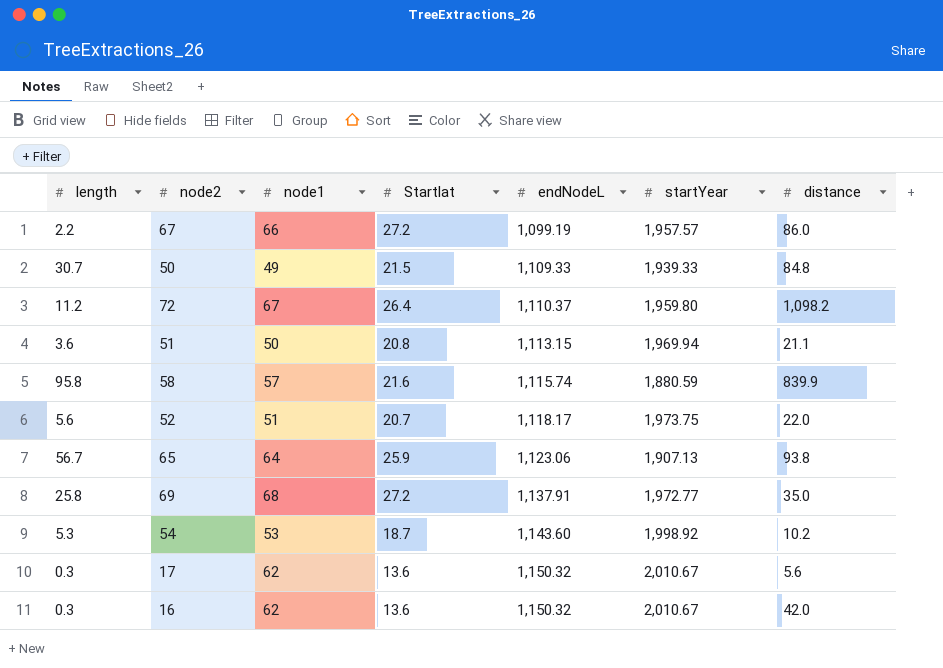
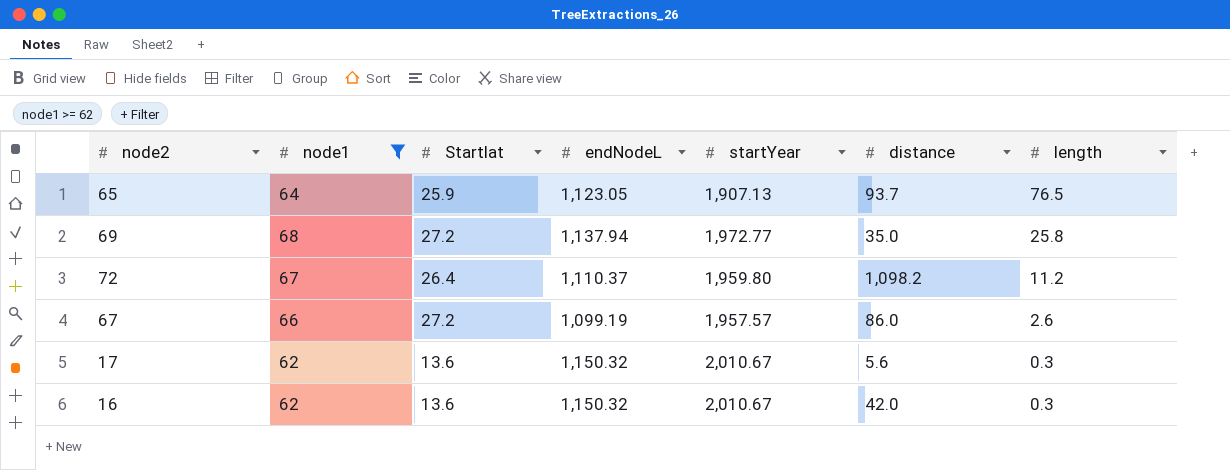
filter: none -> node1 >= 62
row order: endNodeL ascending -> length descending
column length | position: 1 -> 7
65 | endNodeL: 1,123.06 -> 1,123.05
65 | distance: 93.8 -> 93.7
65 | length: 56.7 -> 76.5
69 | endNodeL: 1,137.91 -> 1,137.94
67 | length: 2.2 -> 2.6

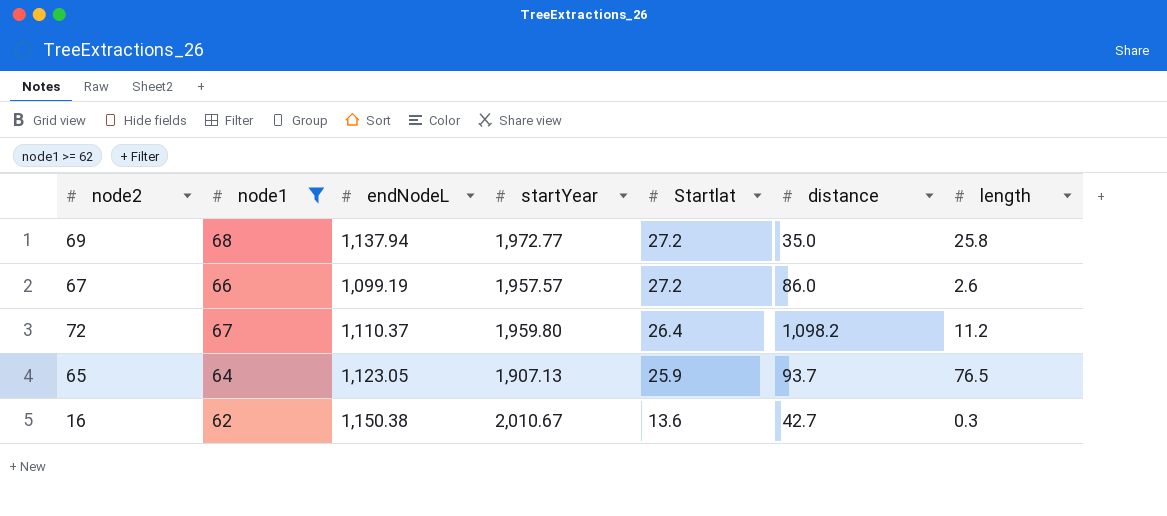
row order: length descending -> Startlat descending
column Startlat | position: 3 -> 5
row 17: 62 | 13.6 | 1,150.32 | 2,010.67 | 5.6 | 0.3 -> none
16 | endNodeL: 1,150.32 -> 1,150.38
16 | distance: 42.0 -> 42.7

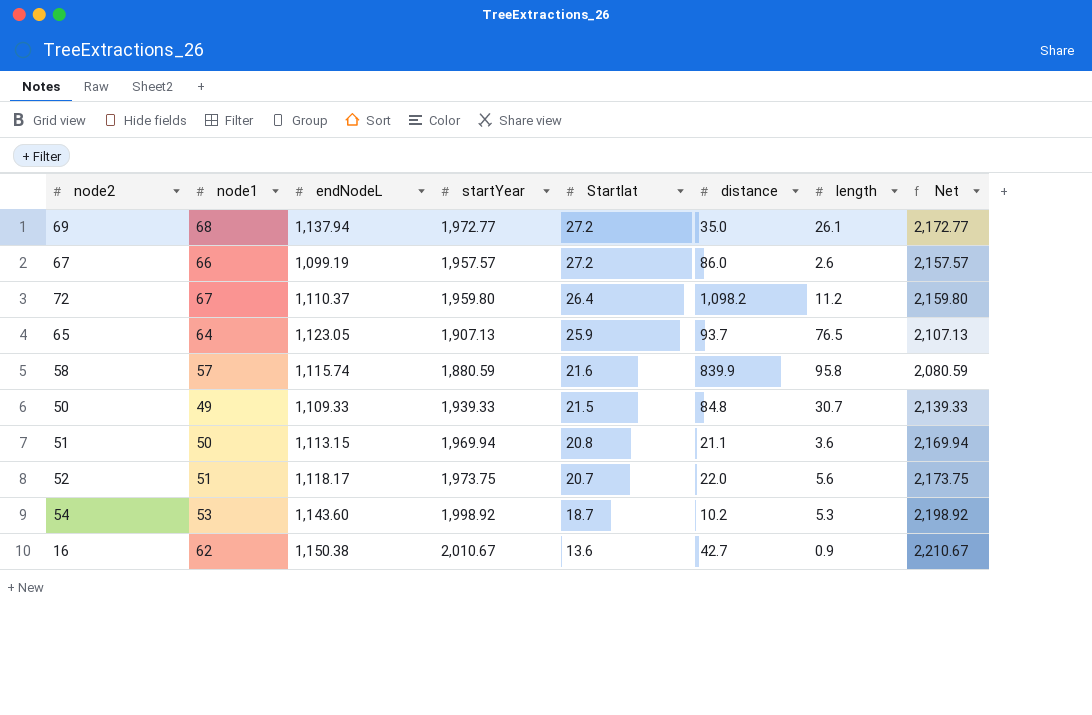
filter: node1 >= 62 -> none
column Net | formula: none -> [startYear] + 200
69 | length: 25.8 -> 26.1
16 | length: 0.3 -> 0.9

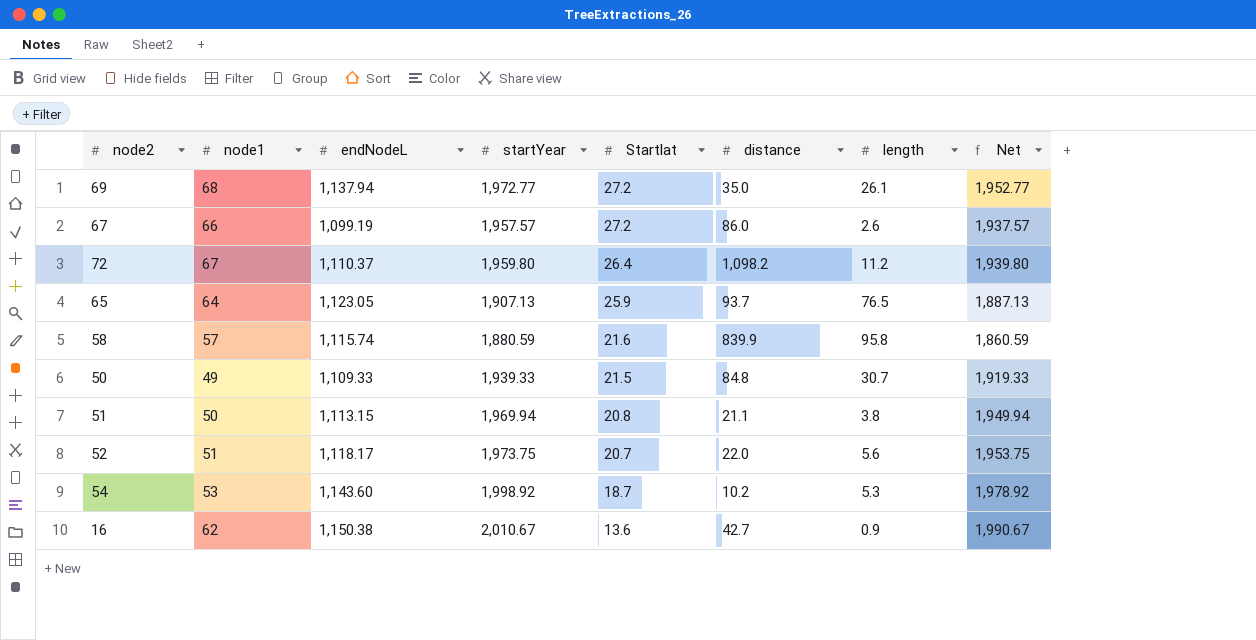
column Net | formula: [startYear] + 200 -> [startYear] - 20
51 | length: 3.6 -> 3.8

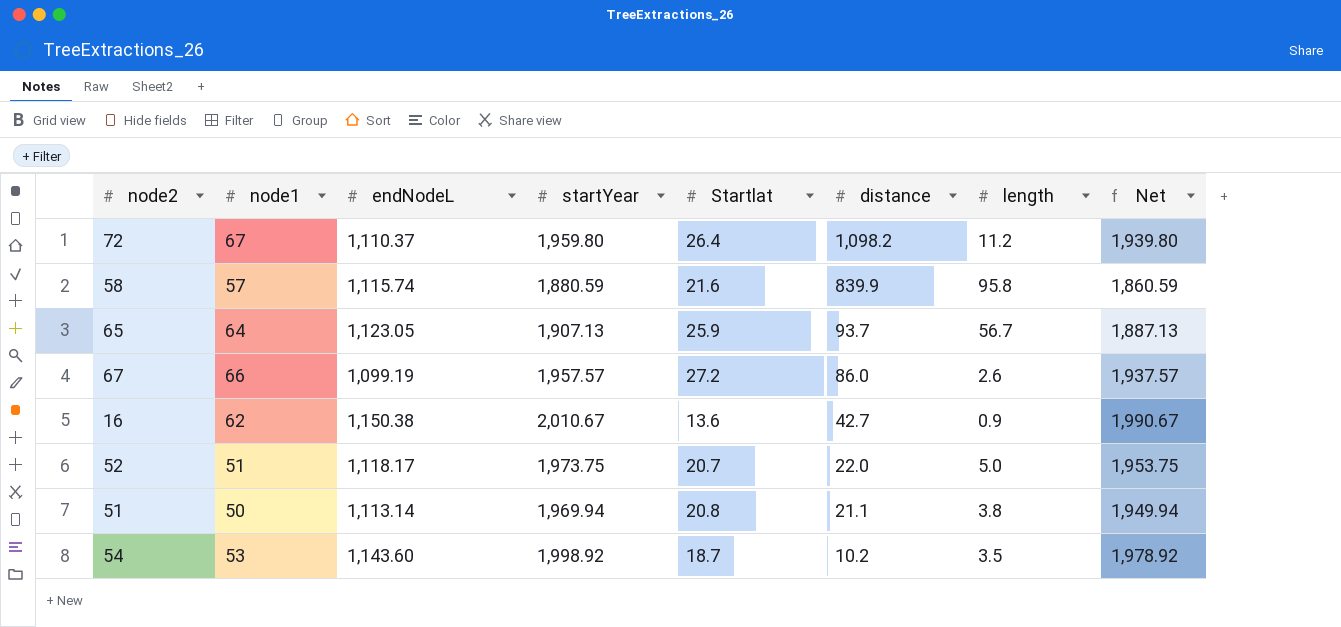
row order: Startlat descending -> distance descending
row 69: 68 | 1,137.94 | 1,972.77 | 27.2 | 35.0 | 26.1 | 1,952.77 -> none
row 50: 49 | 1,109.33 | 1,939.33 | 21.5 | 84.8 | 30.7 | 1,919.33 -> none
65 | length: 76.5 -> 56.7
52 | length: 5.6 -> 5.0
51 | endNodeL: 1,113.15 -> 1,113.14
54 | length: 5.3 -> 3.5

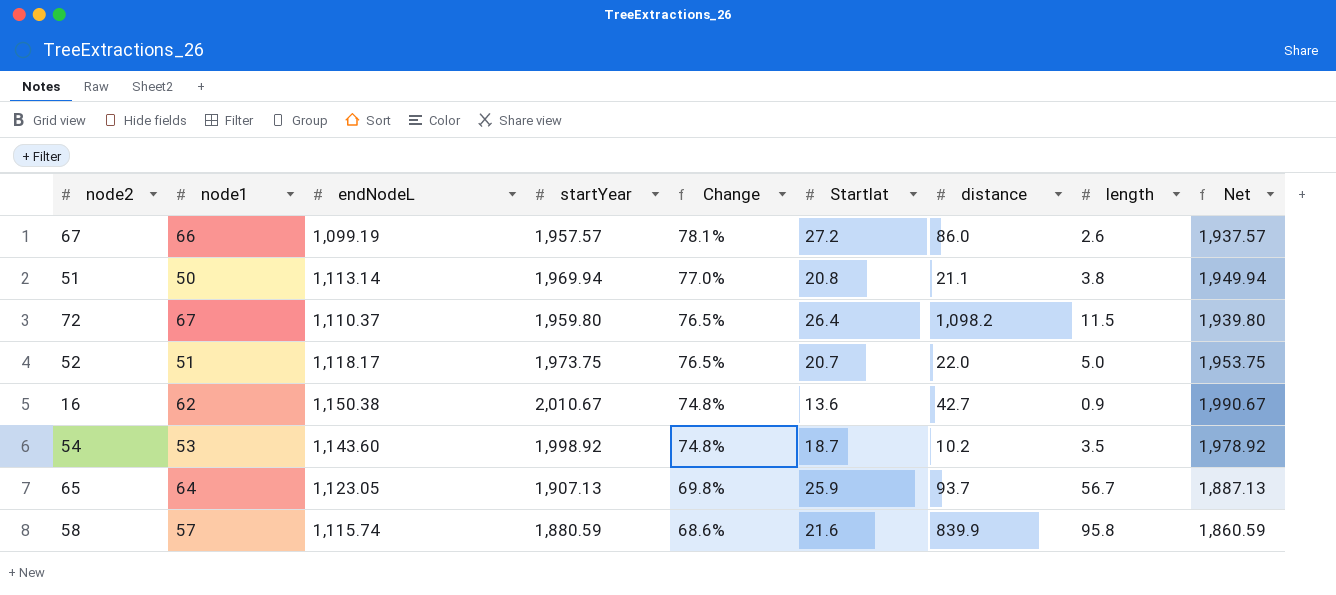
row order: distance descending -> Change descending
column Change | formula: none -> ([startYear] - [endNodeL]) / [endNodeL]
72 | length: 11.2 -> 11.5

